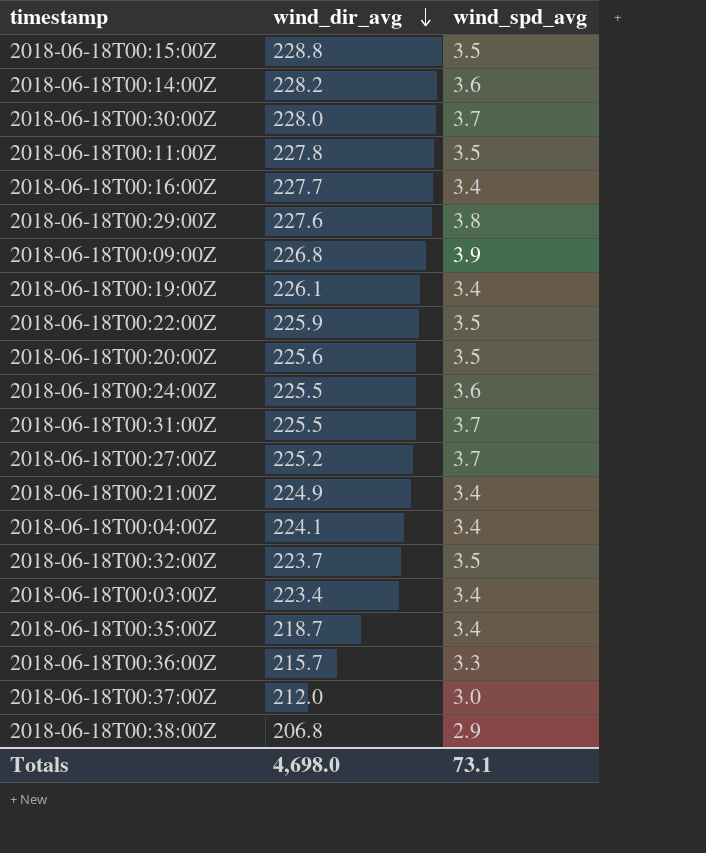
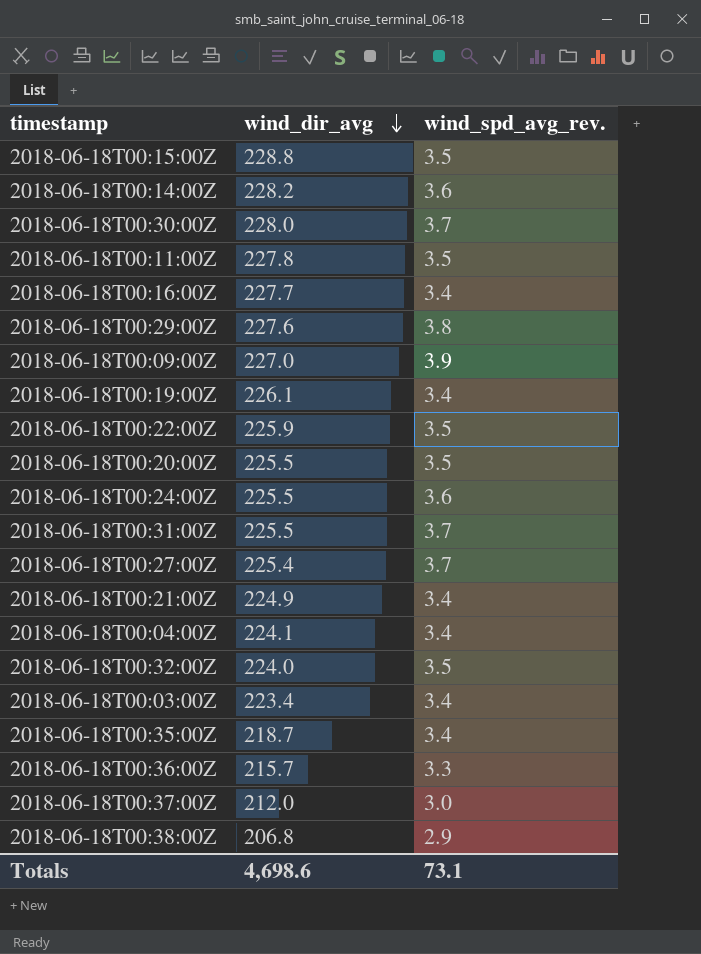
column name: wind_spd_avg -> wind_spd_avg_rev.
2018-06-18T00:09:00Z | wind_dir_avg: 226.8 -> 227.0
2018-06-18T00:20:00Z | wind_dir_avg: 225.6 -> 225.5
2018-06-18T00:27:00Z | wind_dir_avg: 225.2 -> 225.4
2018-06-18T00:32:00Z | wind_dir_avg: 223.7 -> 224.0
Totals | wind_dir_avg: 4,698.0 -> 4,698.6

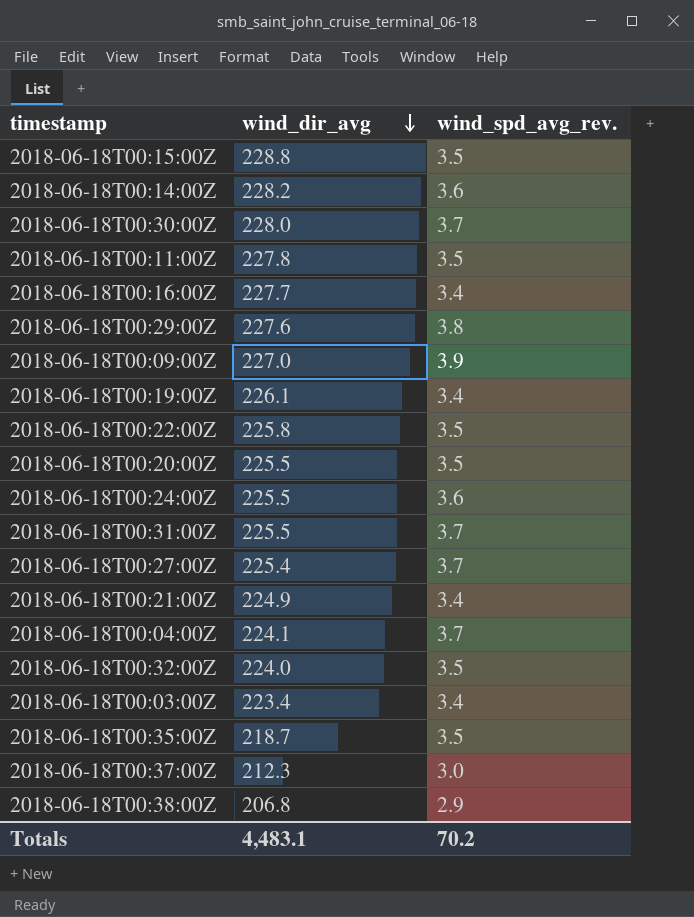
row 2018-06-18T00:36:00Z: 215.7 | 3.3 -> none
2018-06-18T00:22:00Z | wind_dir_avg: 225.9 -> 225.8
2018-06-18T00:04:00Z | wind_spd_avg_rev.: 3.4 -> 3.7
2018-06-18T00:35:00Z | wind_spd_avg_rev.: 3.4 -> 3.5
2018-06-18T00:37:00Z | wind_dir_avg: 212.0 -> 212.3
Totals | wind_dir_avg: 4,698.6 -> 4,483.1
Totals | wind_spd_avg_rev.: 73.1 -> 70.2

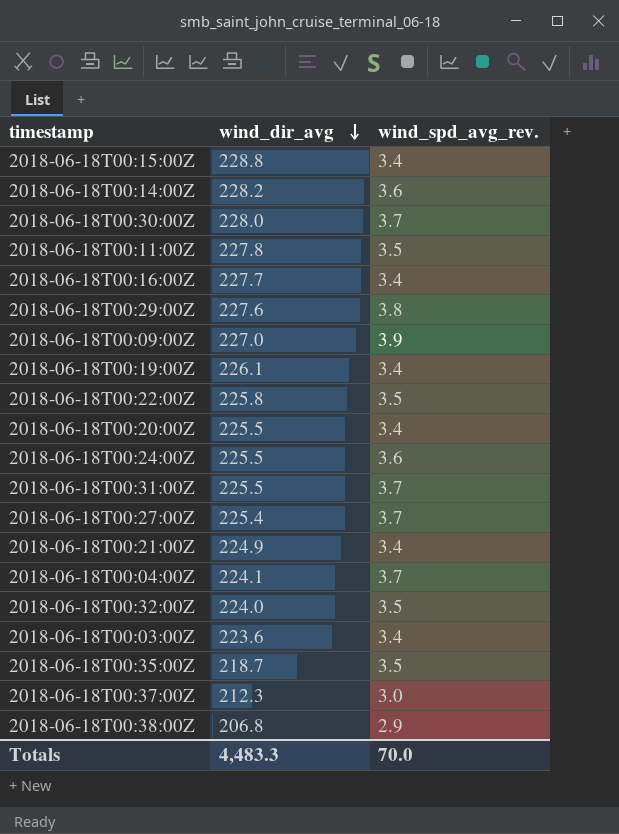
2018-06-18T00:15:00Z | wind_spd_avg_rev.: 3.5 -> 3.4
2018-06-18T00:20:00Z | wind_spd_avg_rev.: 3.5 -> 3.4
2018-06-18T00:03:00Z | wind_dir_avg: 223.4 -> 223.6
Totals | wind_dir_avg: 4,483.1 -> 4,483.3
Totals | wind_spd_avg_rev.: 70.2 -> 70.0

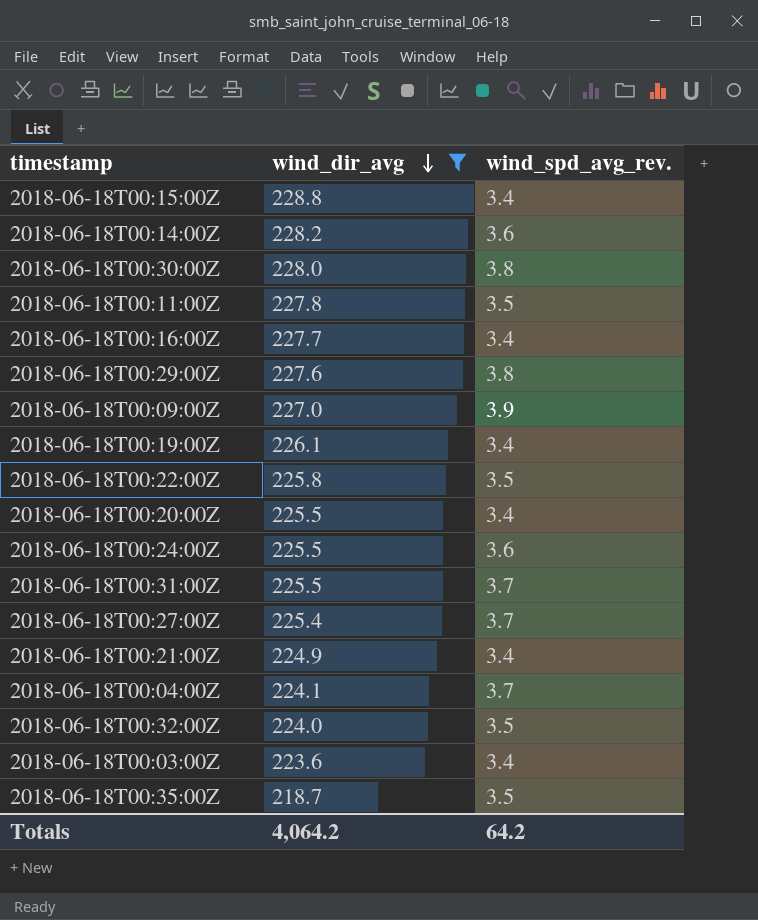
filter: none -> wind_dir_avg >= 218.7
2018-06-18T00:30:00Z | wind_spd_avg_rev.: 3.7 -> 3.8
Totals | wind_dir_avg: 4,483.3 -> 4,064.2
Totals | wind_spd_avg_rev.: 70.0 -> 64.2

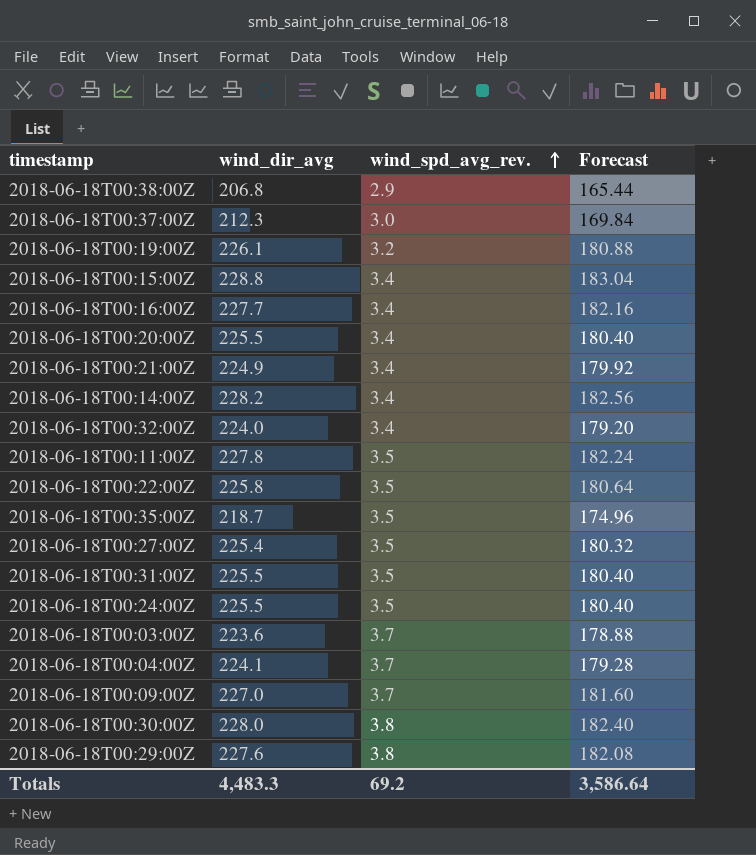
filter: wind_dir_avg >= 218.7 -> none
row order: wind_dir_avg descending -> wind_spd_avg_rev. ascending
column Forecast | formula: none -> [wind_dir_avg] * 0.8
2018-06-18T00:19:00Z | wind_spd_avg_rev.: 3.4 -> 3.2
2018-06-18T00:14:00Z | wind_spd_avg_rev.: 3.6 -> 3.4
2018-06-18T00:32:00Z | wind_spd_avg_rev.: 3.5 -> 3.4
2018-06-18T00:27:00Z | wind_spd_avg_rev.: 3.7 -> 3.5
2018-06-18T00:31:00Z | wind_spd_avg_rev.: 3.7 -> 3.5
2018-06-18T00:24:00Z | wind_spd_avg_rev.: 3.6 -> 3.5
2018-06-18T00:03:00Z | wind_spd_avg_rev.: 3.4 -> 3.7
2018-06-18T00:09:00Z | wind_spd_avg_rev.: 3.9 -> 3.7
Totals | wind_dir_avg: 4,064.2 -> 4,483.3
Totals | wind_spd_avg_rev.: 64.2 -> 69.2

